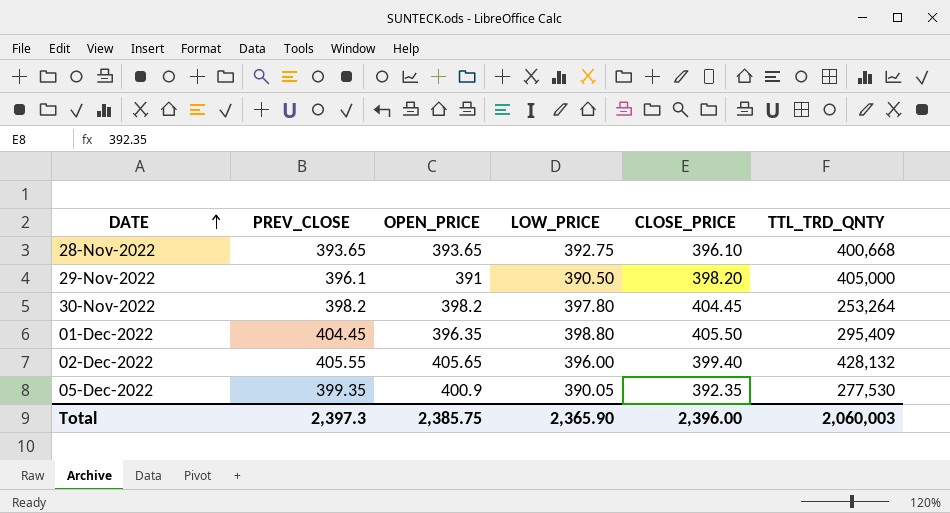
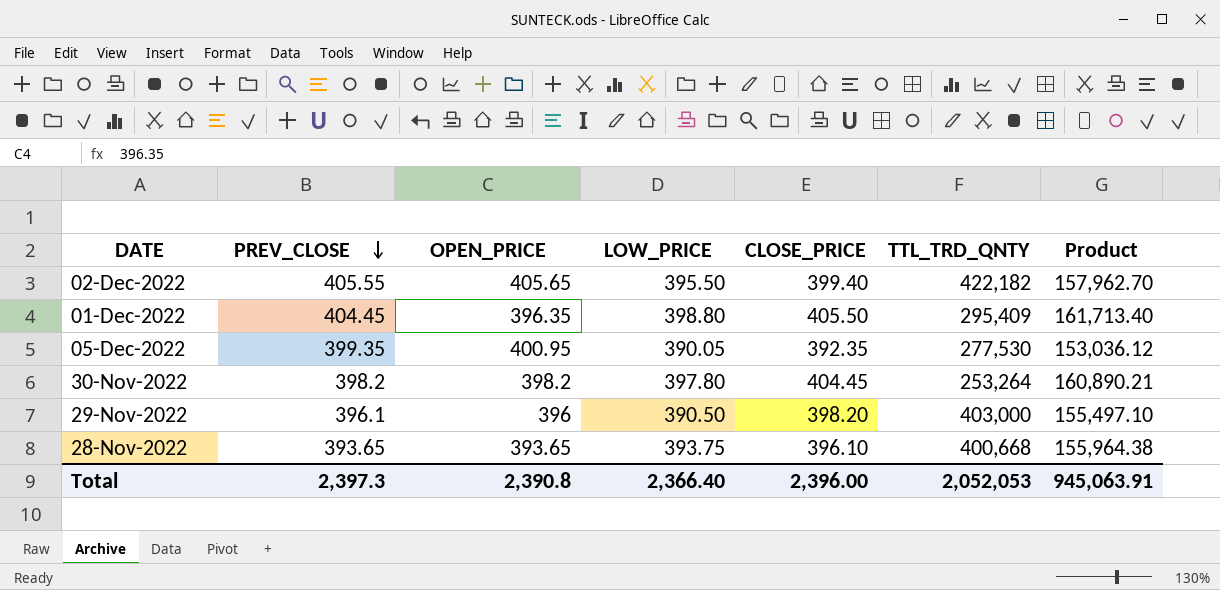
row order: DATE ascending -> PREV_CLOSE descending
column Product | formula: none -> [LOW_PRICE] * [CLOSE_PRICE]
02-Dec-2022 | LOW_PRICE: 396.00 -> 395.50
02-Dec-2022 | TTL_TRD_QNTY: 428,132 -> 422,182
05-Dec-2022 | OPEN_PRICE: 400.9 -> 400.95
29-Nov-2022 | OPEN_PRICE: 391 -> 396
29-Nov-2022 | TTL_TRD_QNTY: 405,000 -> 403,000
28-Nov-2022 | LOW_PRICE: 392.75 -> 393.75
Total | OPEN_PRICE: 2,385.75 -> 2,390.8
Total | LOW_PRICE: 2,365.90 -> 2,366.40
Total | TTL_TRD_QNTY: 2,060,003 -> 2,052,053

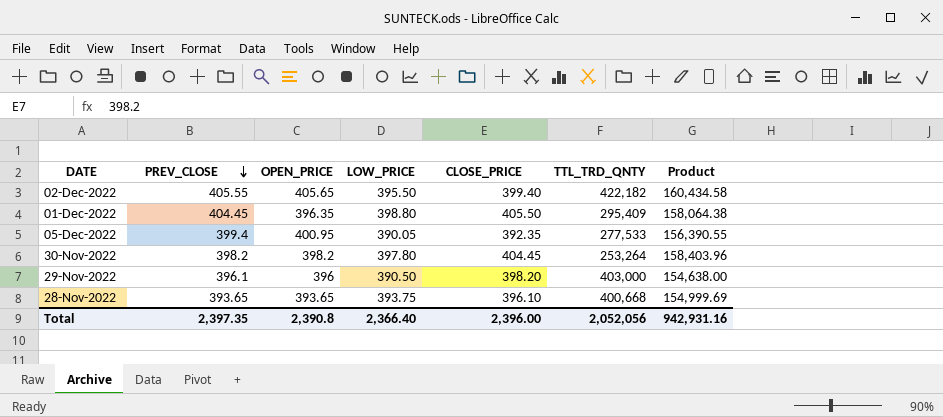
column Product | formula: [LOW_PRICE] * [CLOSE_PRICE] -> [OPEN_PRICE] * [LOW_PRICE]
05-Dec-2022 | PREV_CLOSE: 399.35 -> 399.4
05-Dec-2022 | TTL_TRD_QNTY: 277,530 -> 277,533
Total | PREV_CLOSE: 2,397.3 -> 2,397.35
Total | TTL_TRD_QNTY: 2,052,053 -> 2,052,056
Total | Product: 945,063.91 -> 942,931.16

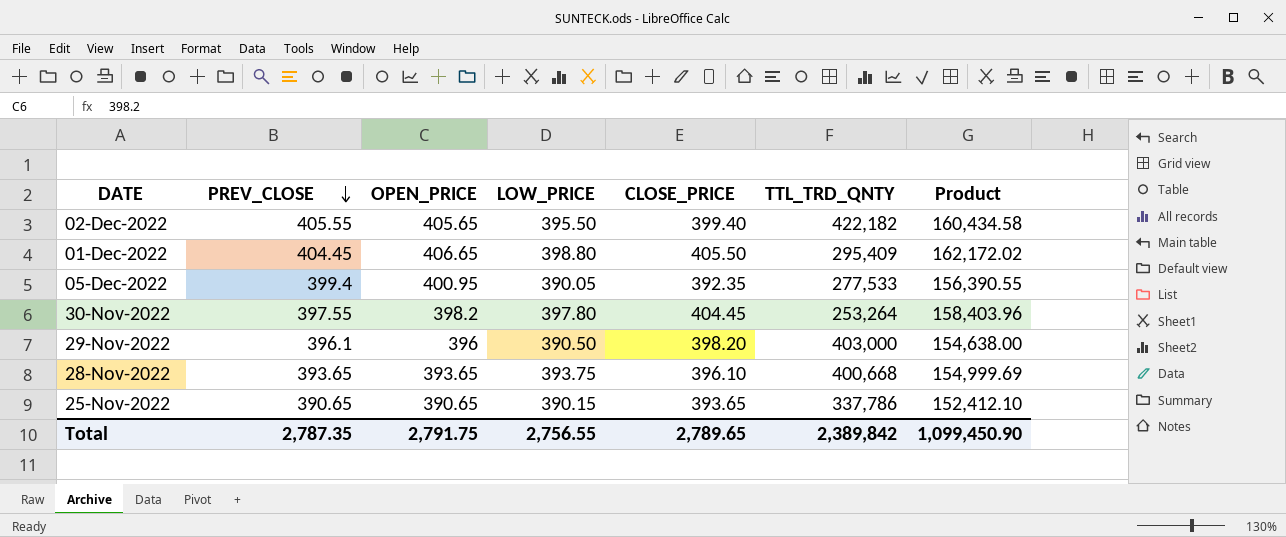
01-Dec-2022 | OPEN_PRICE: 396.35 -> 406.65
01-Dec-2022 | Product: 158,064.38 -> 162,172.02
30-Nov-2022 | PREV_CLOSE: 398.2 -> 397.55
row 25-Nov-2022: none -> 390.65 | 390.65 | 390.15 | 393.65 | 337,786 | 152,412.10
Total | PREV_CLOSE: 2,397.35 -> 2,787.35
Total | OPEN_PRICE: 2,390.8 -> 2,791.75
Total | LOW_PRICE: 2,366.40 -> 2,756.55
Total | CLOSE_PRICE: 2,396.00 -> 2,789.65
Total | TTL_TRD_QNTY: 2,052,056 -> 2,389,842
Total | Product: 942,931.16 -> 1,099,450.90

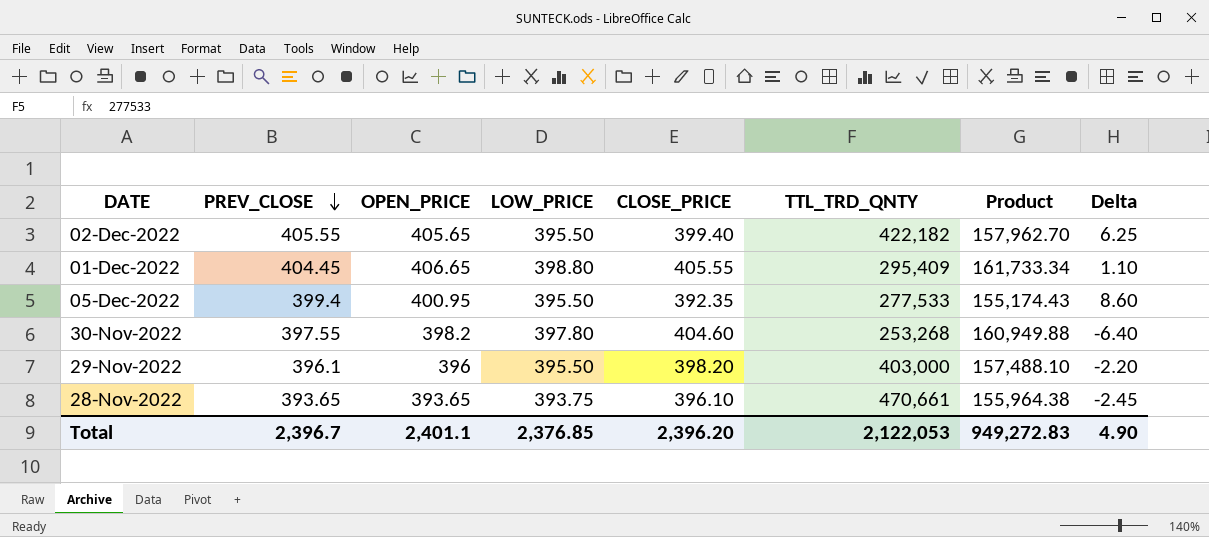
column Product | formula: [OPEN_PRICE] * [LOW_PRICE] -> [LOW_PRICE] * [CLOSE_PRICE]
column Delta | formula: none -> [OPEN_PRICE] - [CLOSE_PRICE]
row 25-Nov-2022: 390.65 | 390.65 | 390.15 | 393.65 | 337,786 | 152,412.10 -> none
01-Dec-2022 | CLOSE_PRICE: 405.50 -> 405.55
05-Dec-2022 | LOW_PRICE: 390.05 -> 395.50
30-Nov-2022 | CLOSE_PRICE: 404.45 -> 404.60
30-Nov-2022 | TTL_TRD_QNTY: 253,264 -> 253,268
29-Nov-2022 | LOW_PRICE: 390.50 -> 395.50
28-Nov-2022 | TTL_TRD_QNTY: 400,668 -> 470,661
Total | PREV_CLOSE: 2,787.35 -> 2,396.7
Total | OPEN_PRICE: 2,791.75 -> 2,401.1
Total | LOW_PRICE: 2,756.55 -> 2,376.85
Total | CLOSE_PRICE: 2,789.65 -> 2,396.20
Total | TTL_TRD_QNTY: 2,389,842 -> 2,122,053
Total | Product: 1,099,450.90 -> 949,272.83

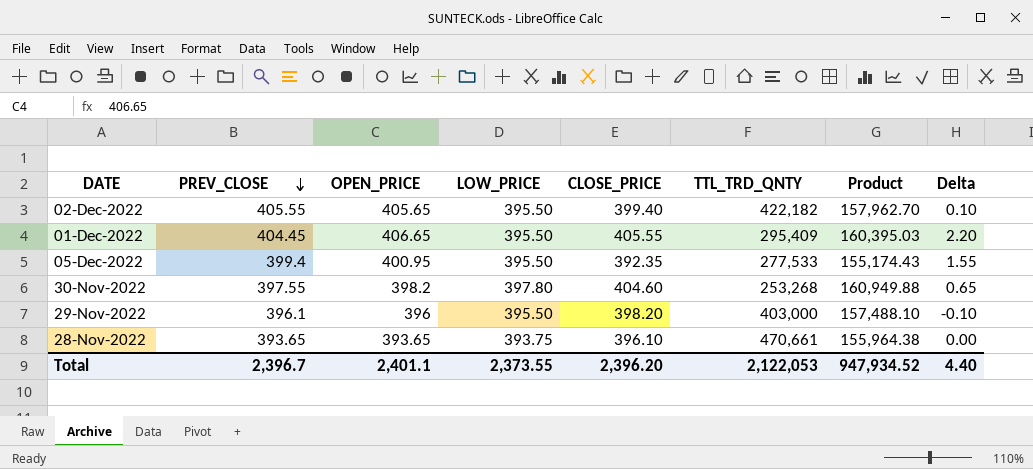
column Delta | formula: [OPEN_PRICE] - [CLOSE_PRICE] -> [OPEN_PRICE] - [PREV_CLOSE]
01-Dec-2022 | LOW_PRICE: 398.80 -> 395.50
01-Dec-2022 | Product: 161,733.34 -> 160,395.03
Total | LOW_PRICE: 2,376.85 -> 2,373.55
Total | Product: 949,272.83 -> 947,934.52
Total | Delta: 4.90 -> 4.40

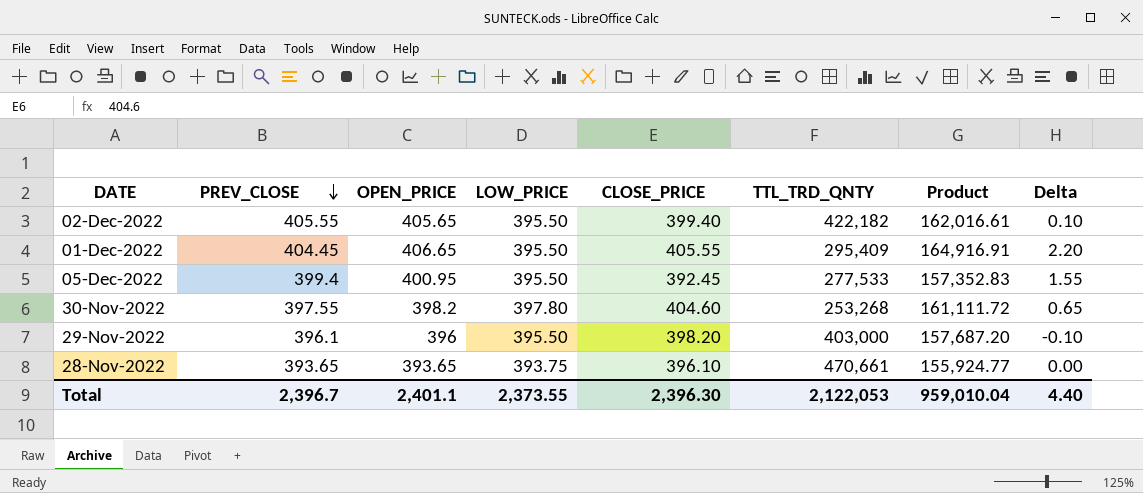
column Product | formula: [LOW_PRICE] * [CLOSE_PRICE] -> [OPEN_PRICE] * [CLOSE_PRICE]
05-Dec-2022 | CLOSE_PRICE: 392.35 -> 392.45
Total | CLOSE_PRICE: 2,396.20 -> 2,396.30
Total | Product: 947,934.52 -> 959,010.04

